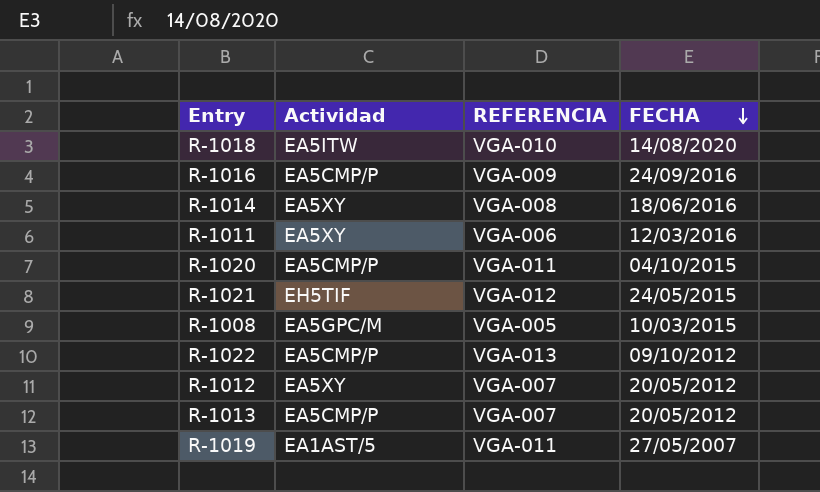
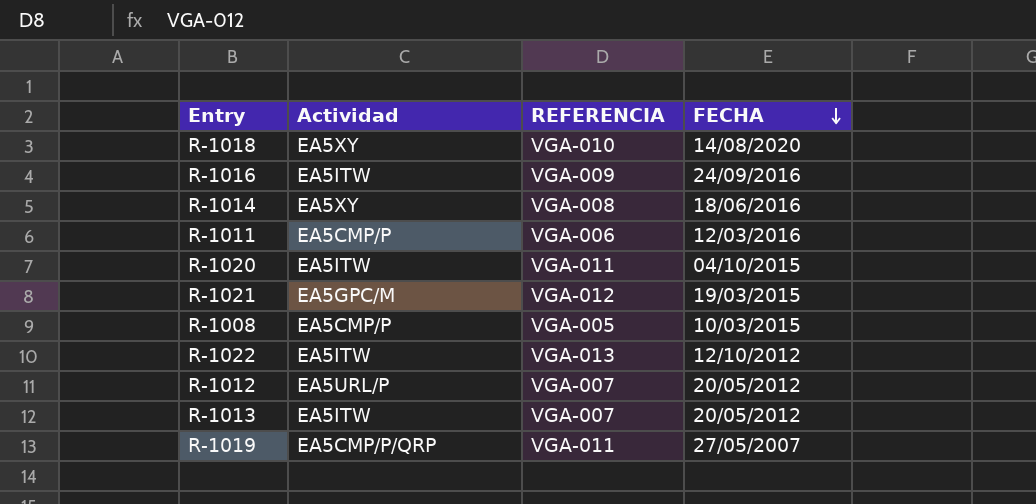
R-1018 | Actividad: EA5ITW -> EA5XY
R-1016 | Actividad: EA5CMP/P -> EA5ITW
R-1011 | Actividad: EA5XY -> EA5CMP/P
R-1020 | Actividad: EA5CMP/P -> EA5ITW
R-1021 | Actividad: EH5TIF -> EA5GPC/M
R-1021 | FECHA: 24/05/2015 -> 19/03/2015
R-1008 | Actividad: EA5GPC/M -> EA5CMP/P
R-1022 | Actividad: EA5CMP/P -> EA5ITW
R-1022 | FECHA: 09/10/2012 -> 12/10/2012
R-1012 | Actividad: EA5XY -> EA5URL/P
R-1013 | Actividad: EA5CMP/P -> EA5ITW
R-1019 | Actividad: EA1AST/5 -> EA5CMP/P/QRP

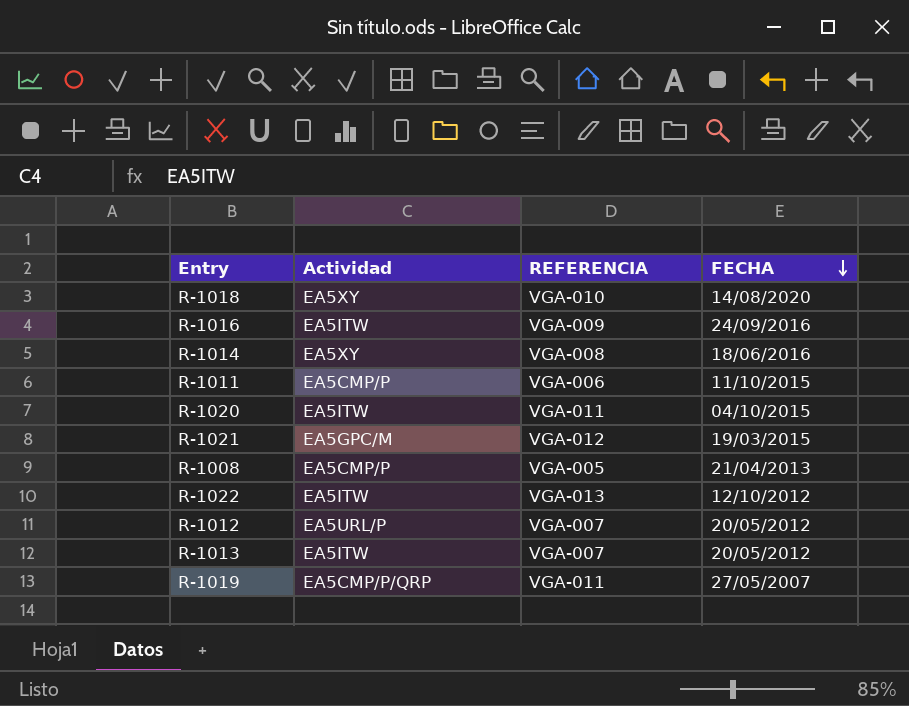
R-1011 | FECHA: 12/03/2016 -> 11/10/2015
R-1008 | FECHA: 10/03/2015 -> 21/04/2013

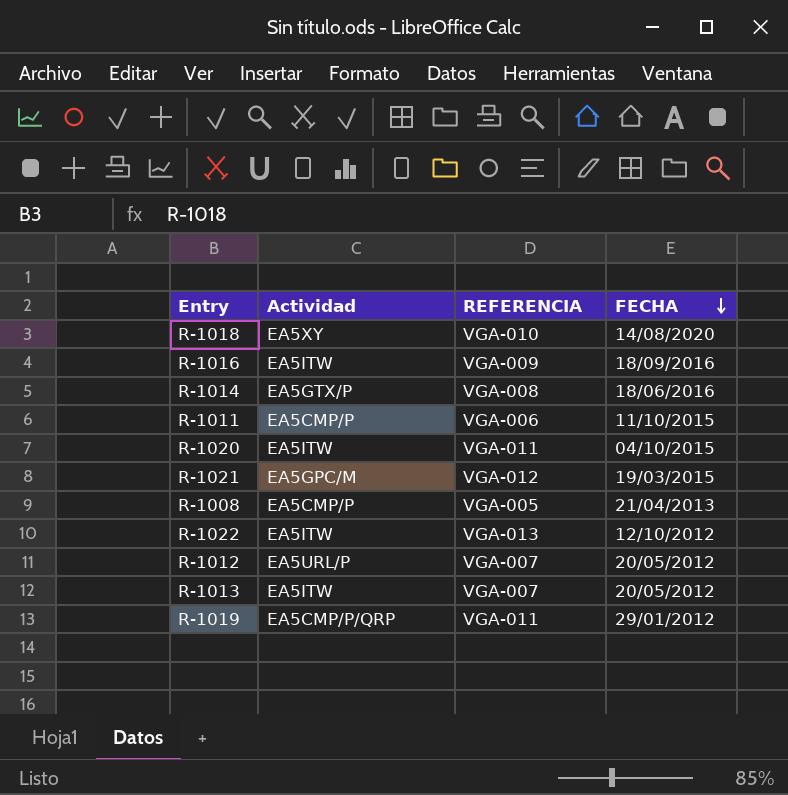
R-1016 | FECHA: 24/09/2016 -> 18/09/2016
R-1014 | Actividad: EA5XY -> EA5GTX/P
R-1019 | FECHA: 27/05/2007 -> 29/01/2012

